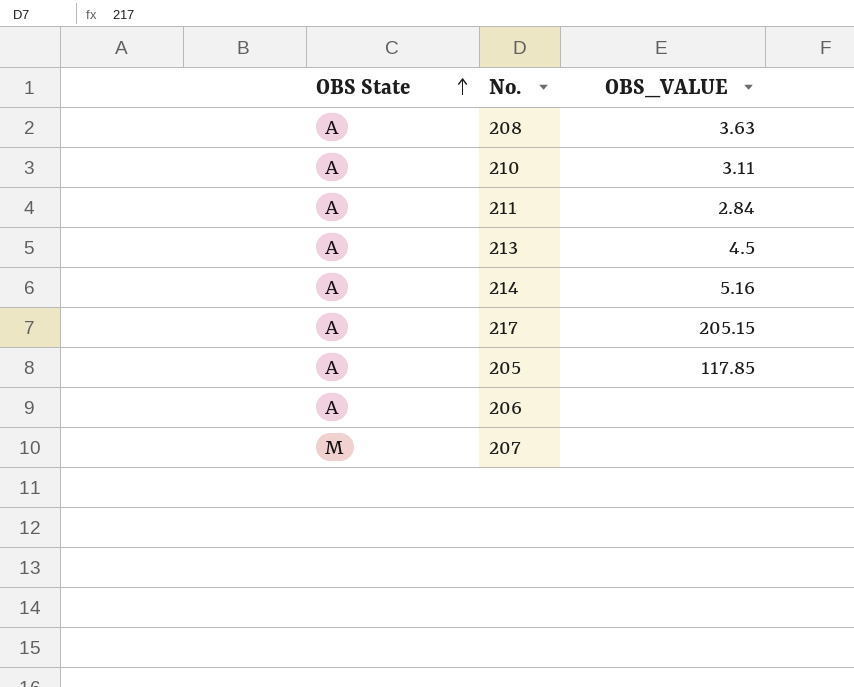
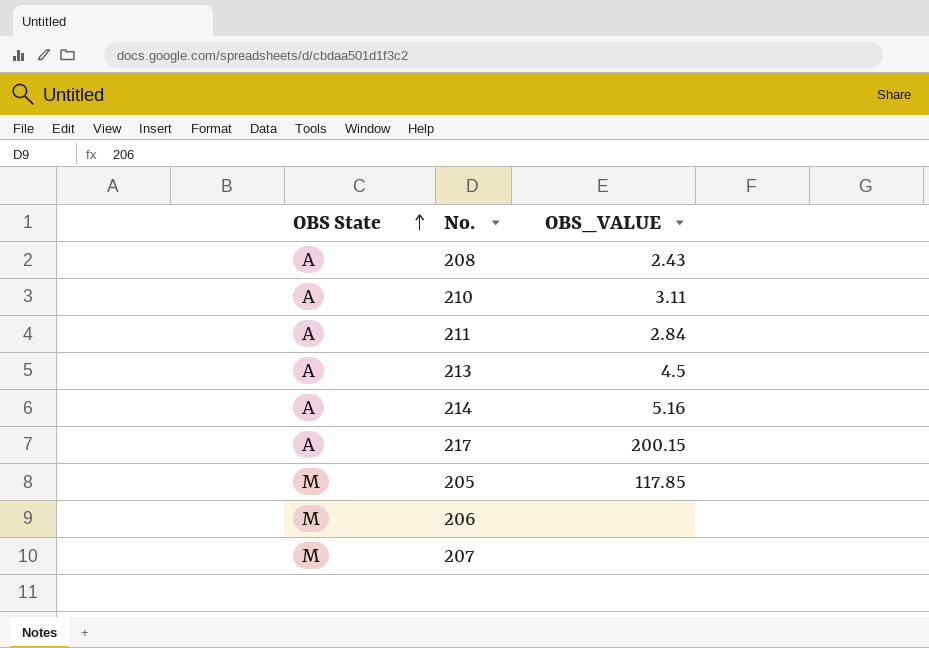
208 | OBS_VALUE: 3.63 -> 2.43
217 | OBS_VALUE: 205.15 -> 200.15
205 | OBS State: A -> M
206 | OBS State: A -> M

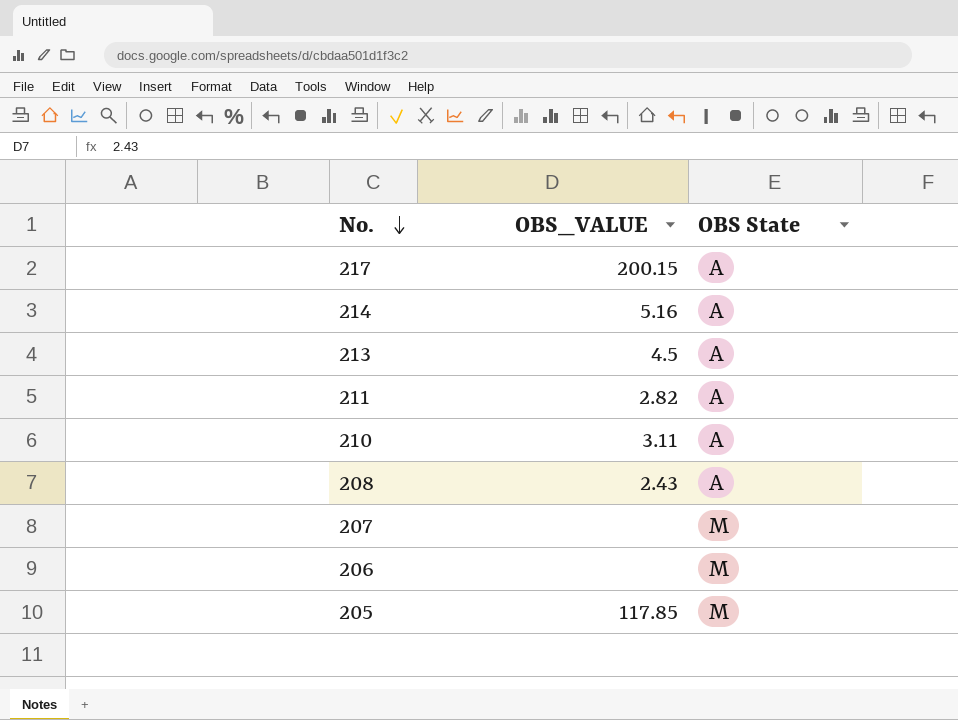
row order: OBS State ascending -> No. descending
column OBS State | position: 1 -> 3
211 | OBS_VALUE: 2.84 -> 2.82

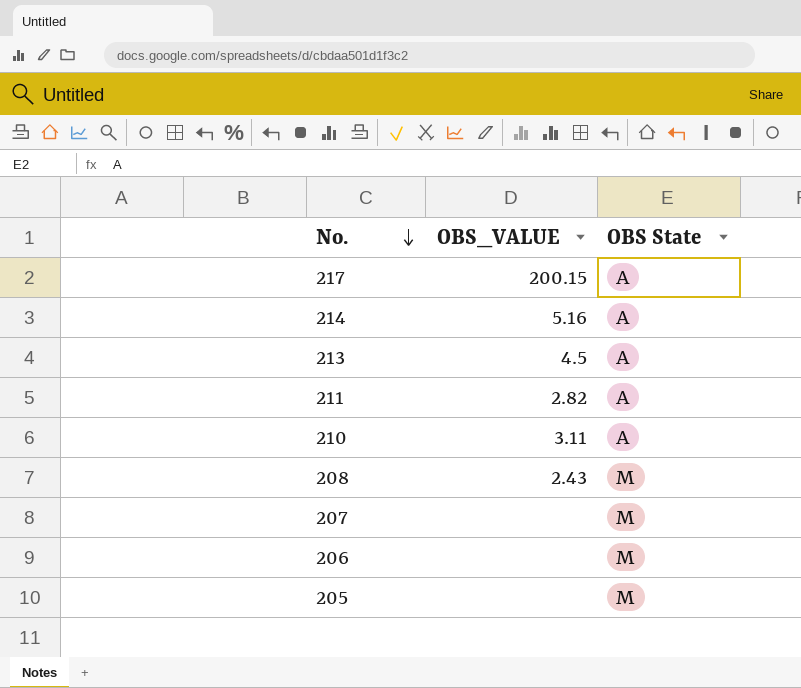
208 | OBS State: A -> M
205 | OBS_VALUE: 117.85 -> none

